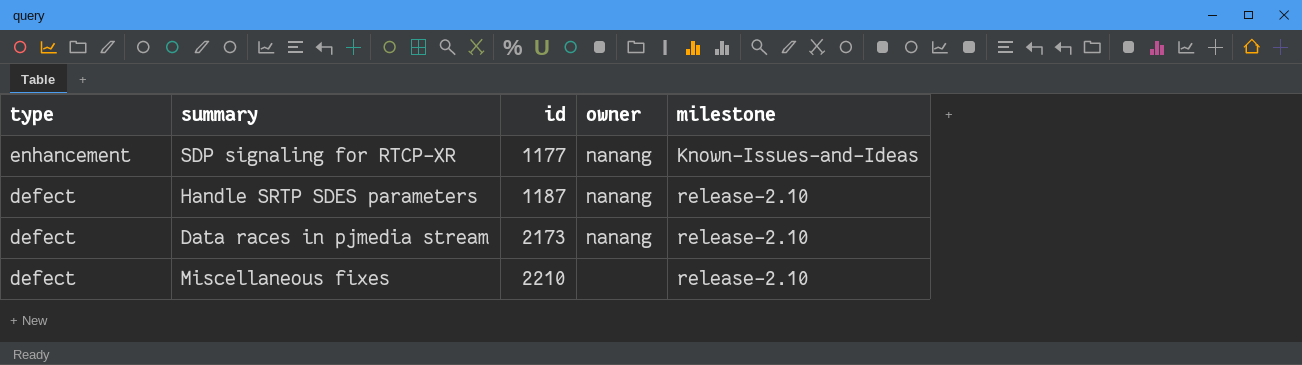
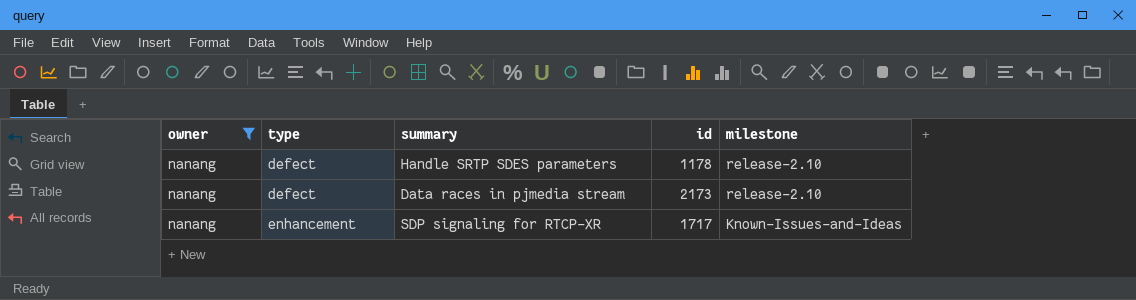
filter: none -> owner = nanang
row order: type descending -> type ascending
column owner | position: 4 -> 1
Handle SRTP SDES parameters | id: 1187 -> 1178
SDP signaling for RTCP-XR | id: 1177 -> 1717

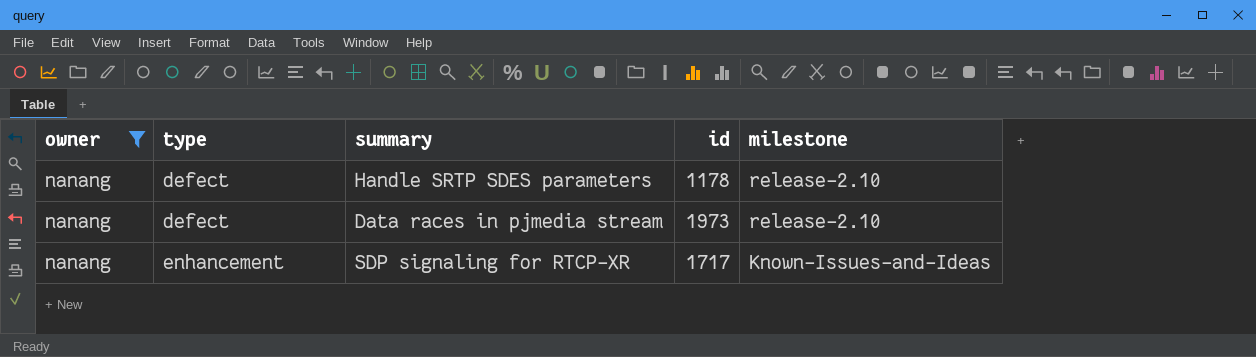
Data races in pjmedia stream | id: 2173 -> 1973

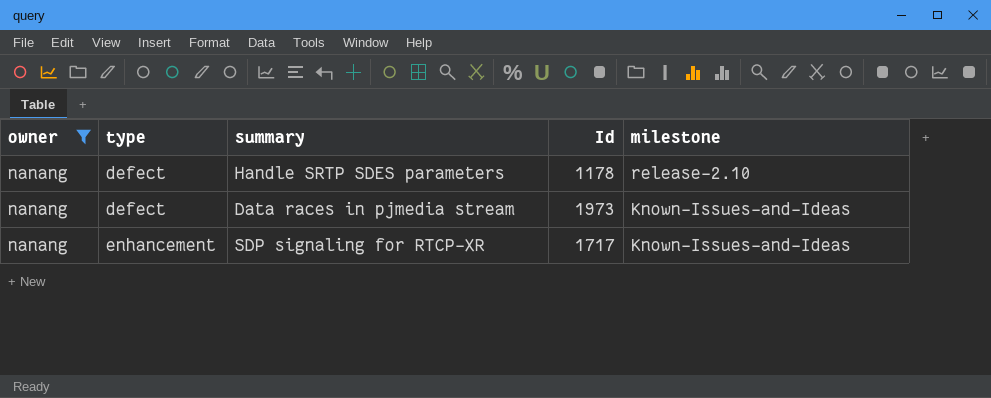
column name: id -> Id
Data races in pjmedia stream | milestone: release-2.10 -> Known-Issues-and-Ideas

